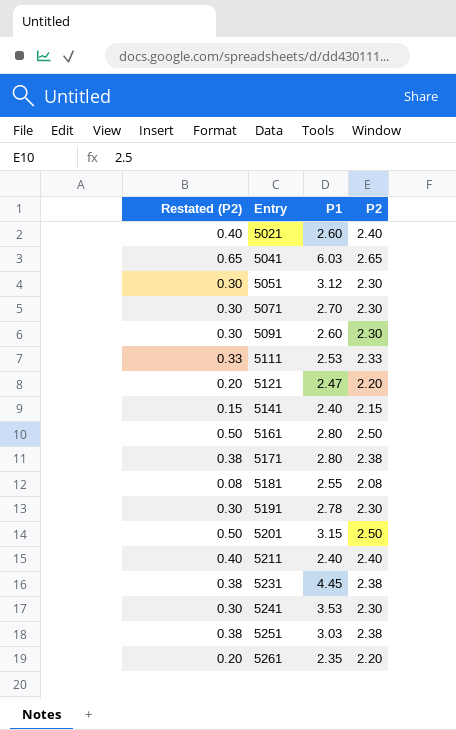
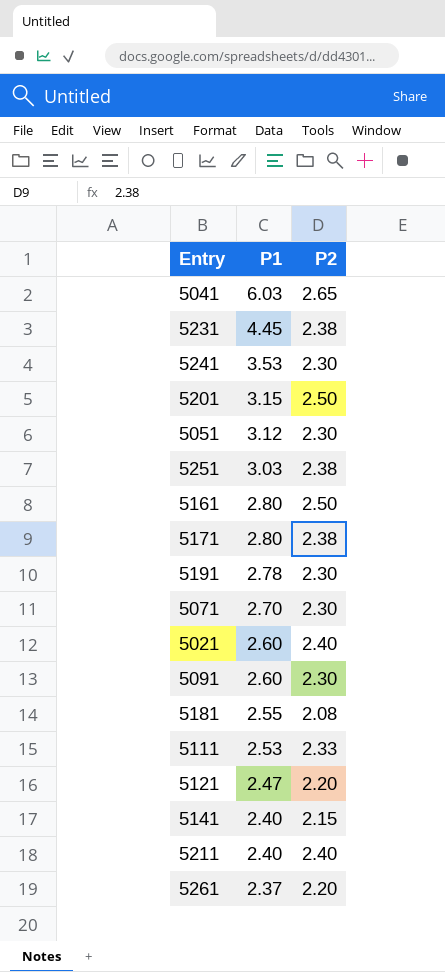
row order: Entry ascending -> P1 descending
column Restated (P2) | formula: [P2] - 2 -> none
5261 | P1: 2.35 -> 2.37

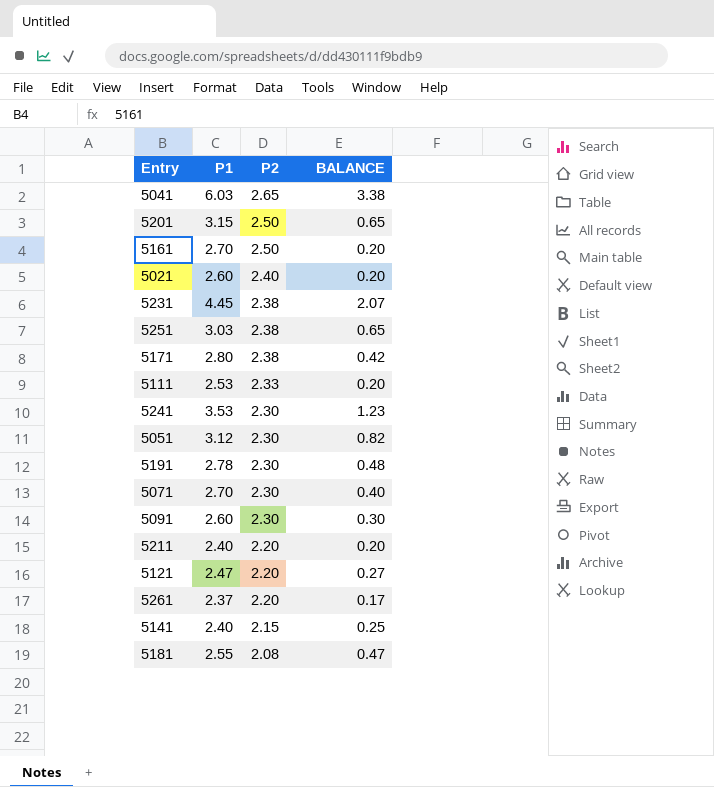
row order: P1 descending -> P2 descending
column BALANCE | formula: none -> [P1] - [P2]
5161 | P1: 2.80 -> 2.70
5211 | P2: 2.40 -> 2.20

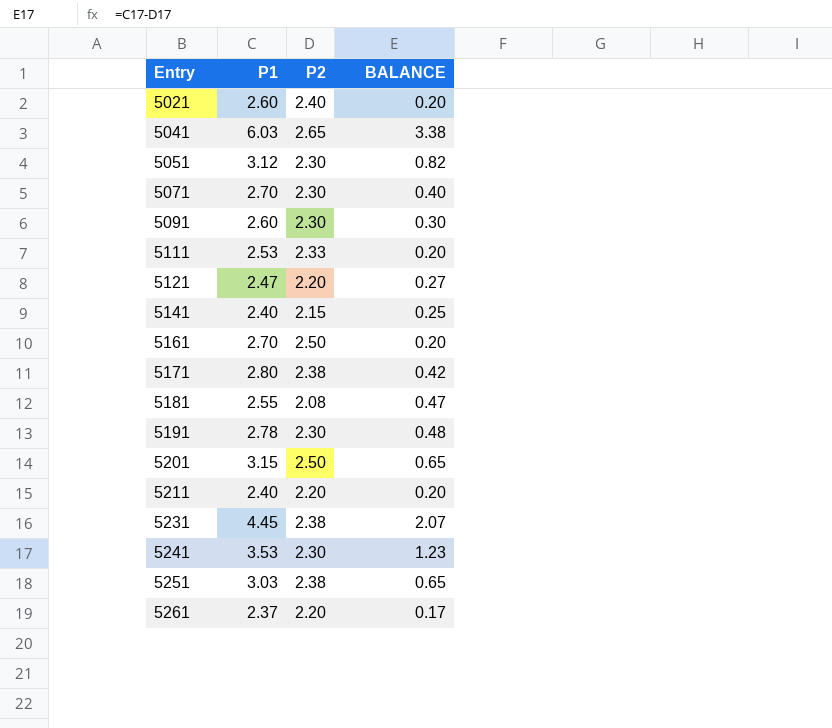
row order: P2 descending -> Entry ascending

